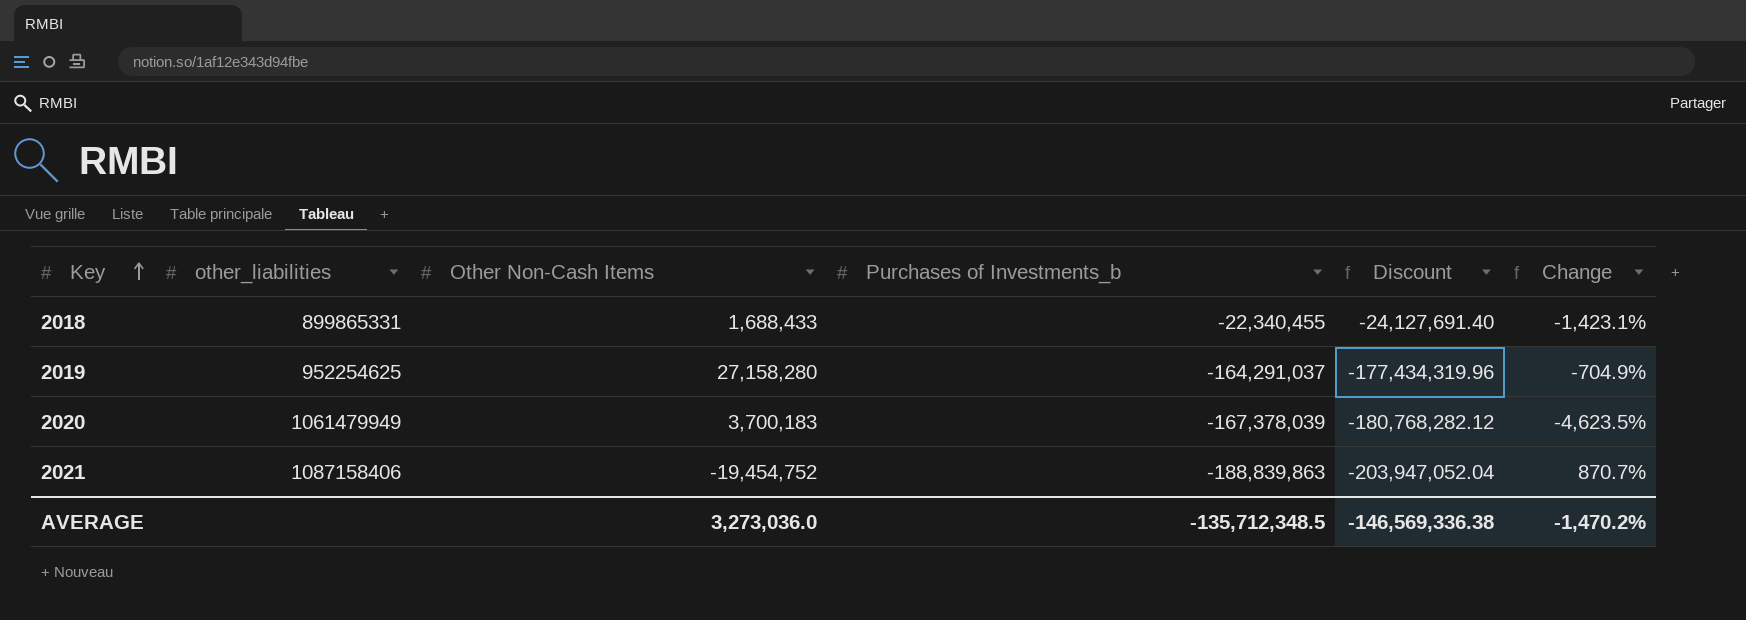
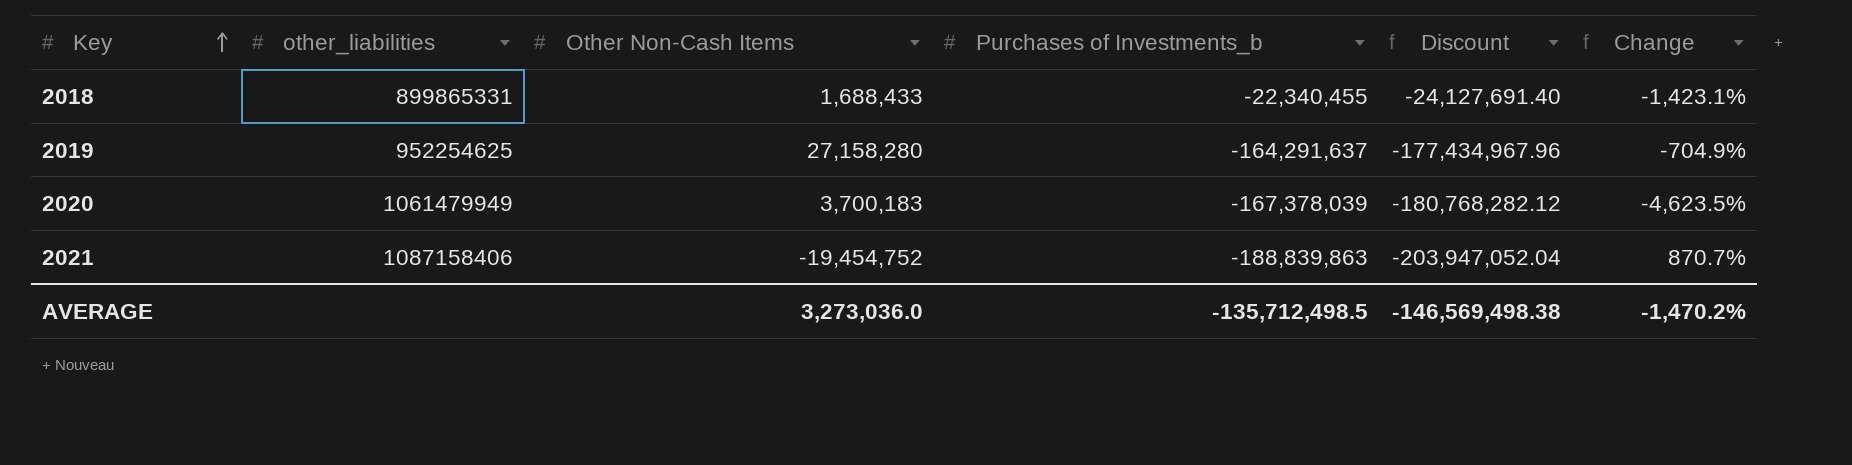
2019 | Purchases of Investments_b: -164,291,037 -> -164,291,637
2019 | Discount: -177,434,319.96 -> -177,434,967.96
AVERAGE | Purchases of Investments_b: -135,712,348.5 -> -135,712,498.5
AVERAGE | Discount: -146,569,336.38 -> -146,569,498.38

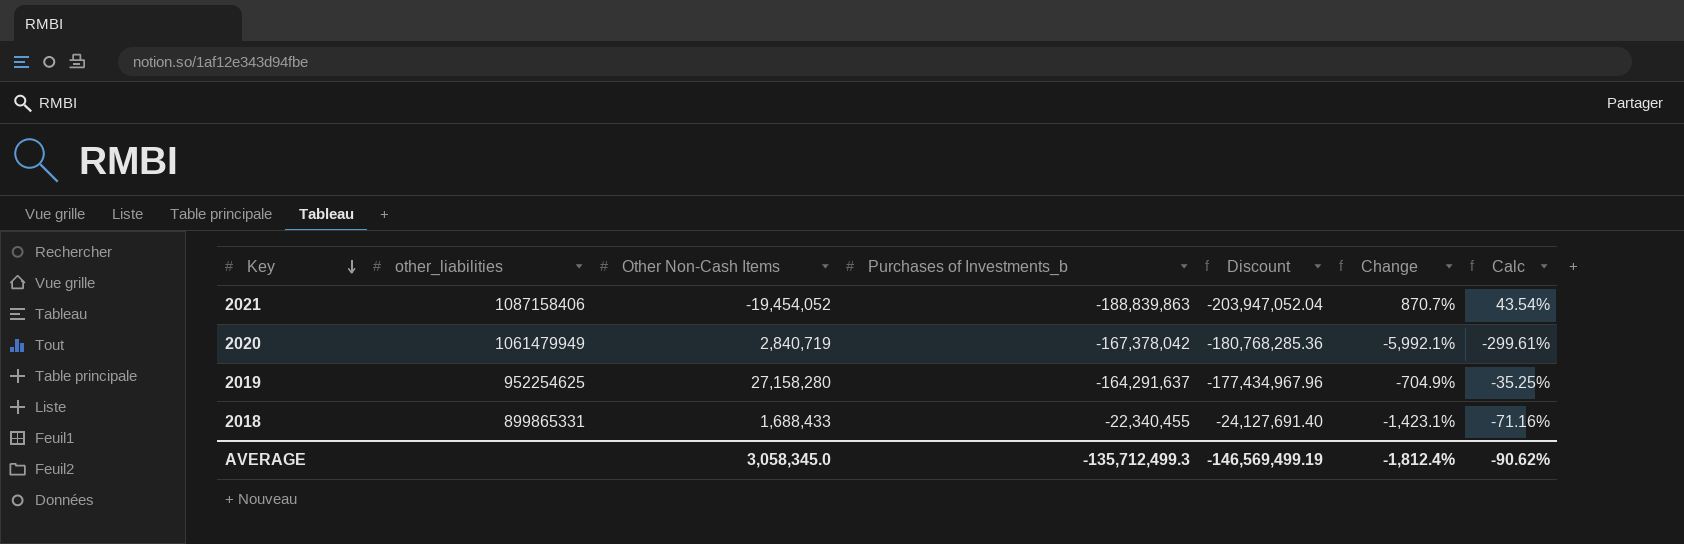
row order: Key ascending -> Key descending
column Calc | formula: none -> [Change] * 0.05
2021 | Other Non-Cash Items: -19,454,752 -> -19,454,052
2020 | Other Non-Cash Items: 3,700,183 -> 2,840,719
2020 | Purchases of Investments_b: -167,378,039 -> -167,378,042
2020 | Discount: -180,768,282.12 -> -180,768,285.36
2020 | Change: -4,623.5% -> -5,992.1%
AVERAGE | Other Non-Cash Items: 3,273,036.0 -> 3,058,345.0
AVERAGE | Purchases of Investments_b: -135,712,498.5 -> -135,712,499.3
AVERAGE | Discount: -146,569,498.38 -> -146,569,499.19
AVERAGE | Change: -1,470.2% -> -1,812.4%

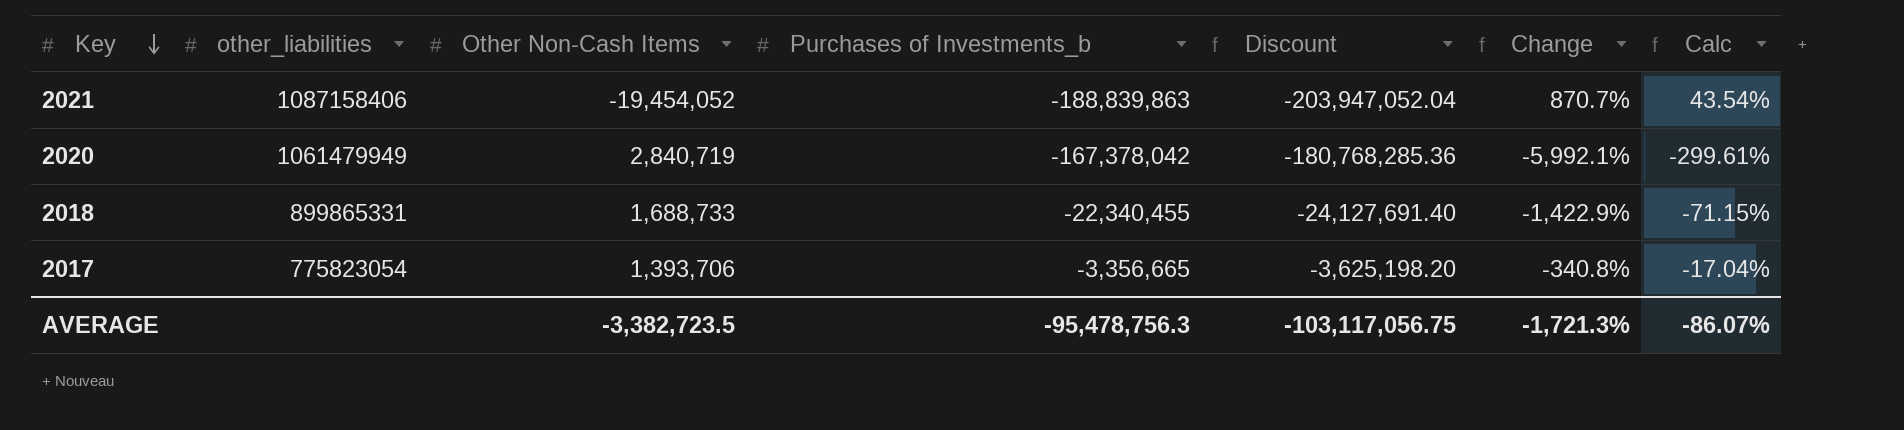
row 2019: 952254625 | 27,158,280 | -164,291,637 | -177,434,967.96 | -704.9% | -35.25% -> none
2018 | Other Non-Cash Items: 1,688,433 -> 1,688,733
2018 | Change: -1,423.1% -> -1,422.9%
2018 | Calc: -71.16% -> -71.15%
row 2017: none -> 775823054 | 1,393,706 | -3,356,665 | -3,625,198.20 | -340.8% | -17.04%
AVERAGE | Other Non-Cash Items: 3,058,345.0 -> -3,382,723.5
AVERAGE | Purchases of Investments_b: -135,712,499.3 -> -95,478,756.3
AVERAGE | Discount: -146,569,499.19 -> -103,117,056.75
AVERAGE | Change: -1,812.4% -> -1,721.3%
AVERAGE | Calc: -90.62% -> -86.07%

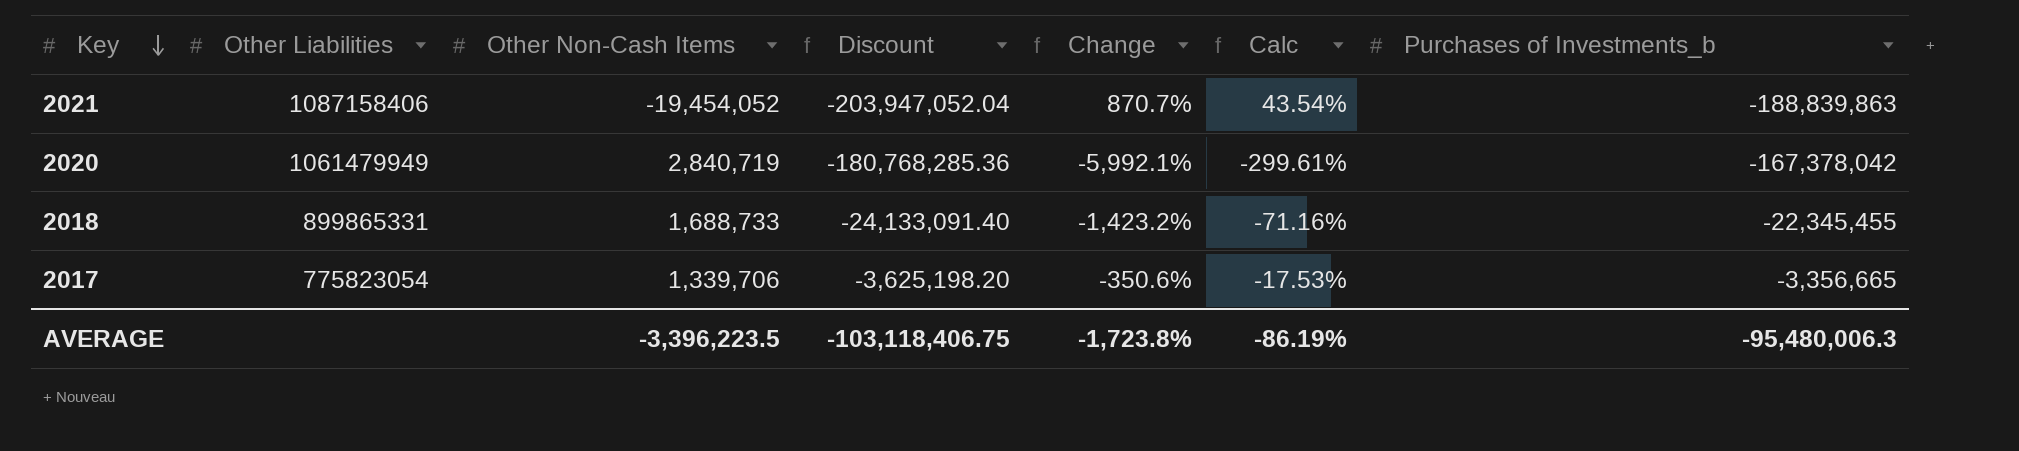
column name: other_liabilities -> Other Liabilities
column Purchases of Investments_b | position: 4 -> 7
2018 | Discount: -24,127,691.40 -> -24,133,091.40
2018 | Change: -1,422.9% -> -1,423.2%
2018 | Calc: -71.15% -> -71.16%
2018 | Purchases of Investments_b: -22,340,455 -> -22,345,455
2017 | Other Non-Cash Items: 1,393,706 -> 1,339,706
2017 | Change: -340.8% -> -350.6%
2017 | Calc: -17.04% -> -17.53%
AVERAGE | Other Non-Cash Items: -3,382,723.5 -> -3,396,223.5
AVERAGE | Discount: -103,117,056.75 -> -103,118,406.75
AVERAGE | Change: -1,721.3% -> -1,723.8%
AVERAGE | Calc: -86.07% -> -86.19%
AVERAGE | Purchases of Investments_b: -95,478,756.3 -> -95,480,006.3

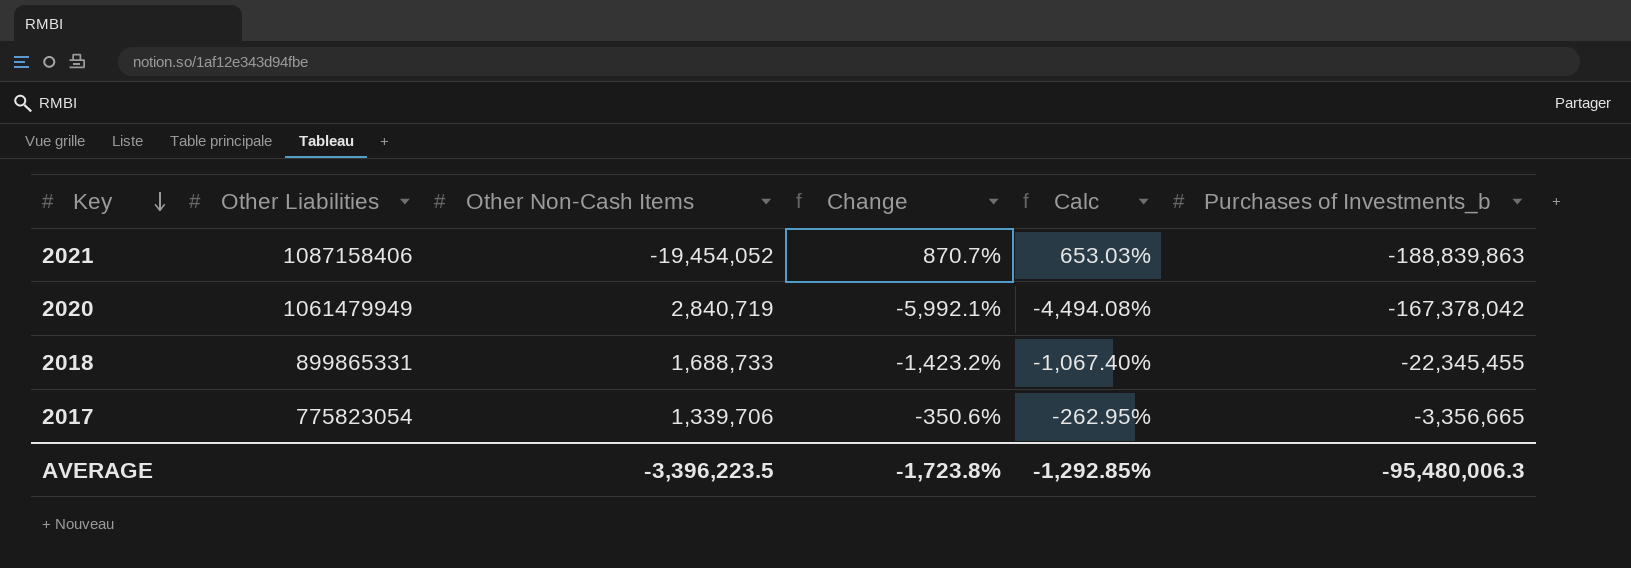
column Discount | formula: [Purchases of Investments_b] * 1.08 -> none
column Calc | formula: [Change] * 0.05 -> [Change] * 0.75
AVERAGE | Calc: -86.19% -> -1,292.85%

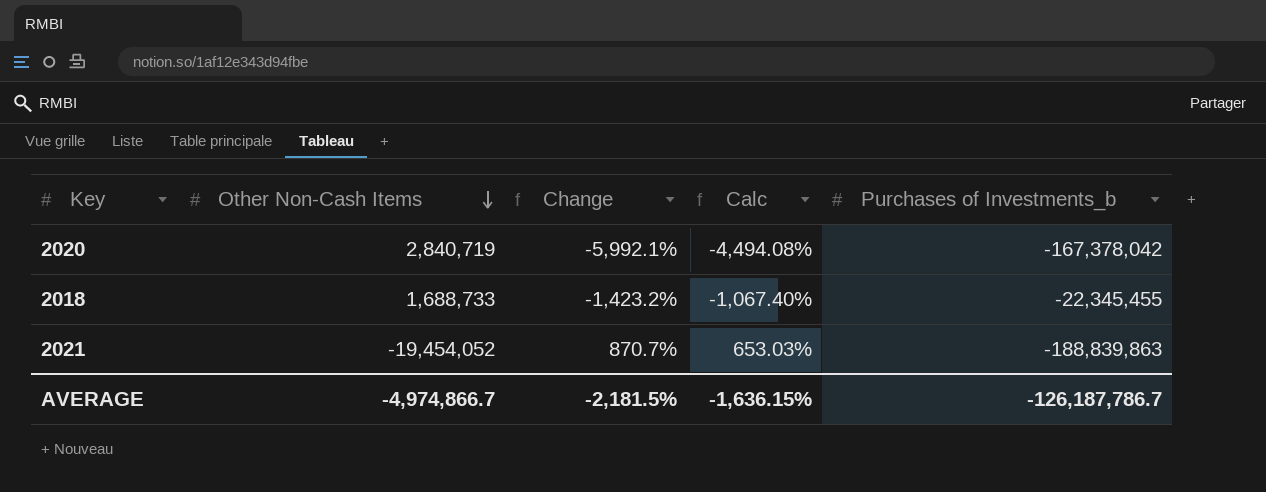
row order: Key descending -> Other Non-Cash Items descending
column Other Liabilities | position: 2 -> none
row 2017: 775823054 | 1,339,706 | -350.6% | -262.95% | -3,356,665 -> none
AVERAGE | Other Non-Cash Items: -3,396,223.5 -> -4,974,866.7
AVERAGE | Change: -1,723.8% -> -2,181.5%
AVERAGE | Calc: -1,292.85% -> -1,636.15%
AVERAGE | Purchases of Investments_b: -95,480,006.3 -> -126,187,786.7

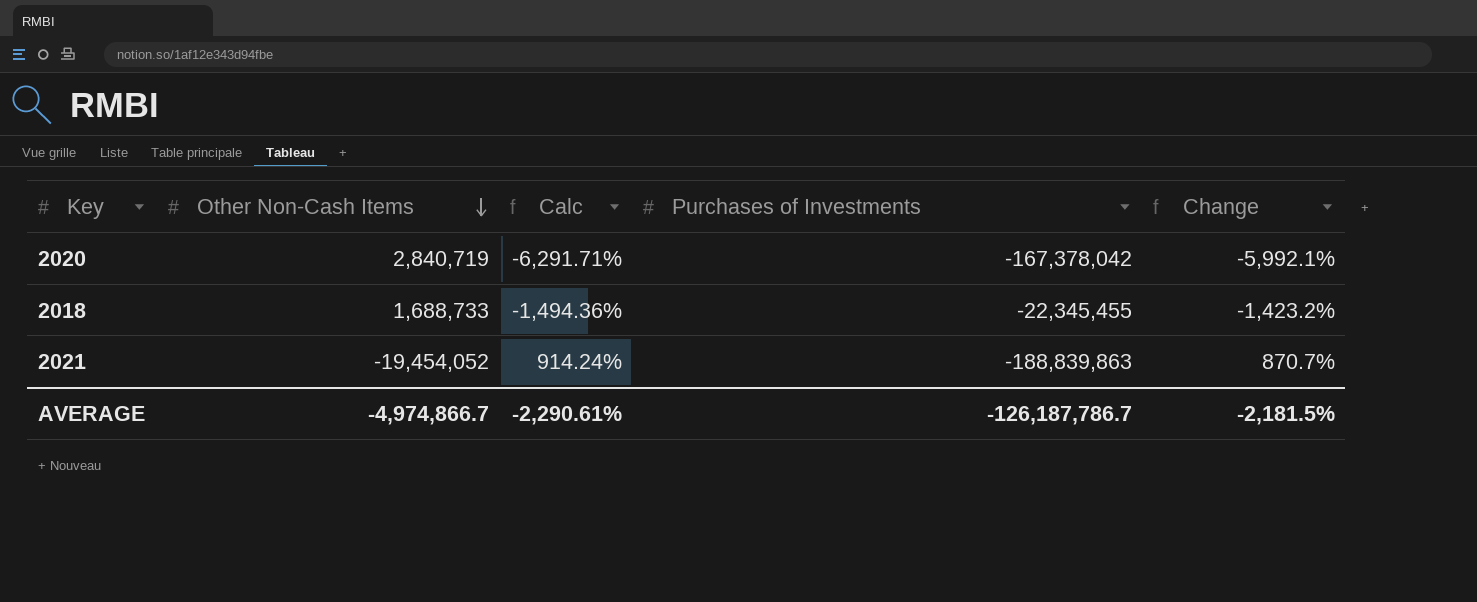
column Calc | formula: [Change] * 0.75 -> [Change] * 1.05
column name: Purchases of Investments_b -> Purchases of Investments
column Change | position: 3 -> 5
AVERAGE | Calc: -1,636.15% -> -2,290.61%

